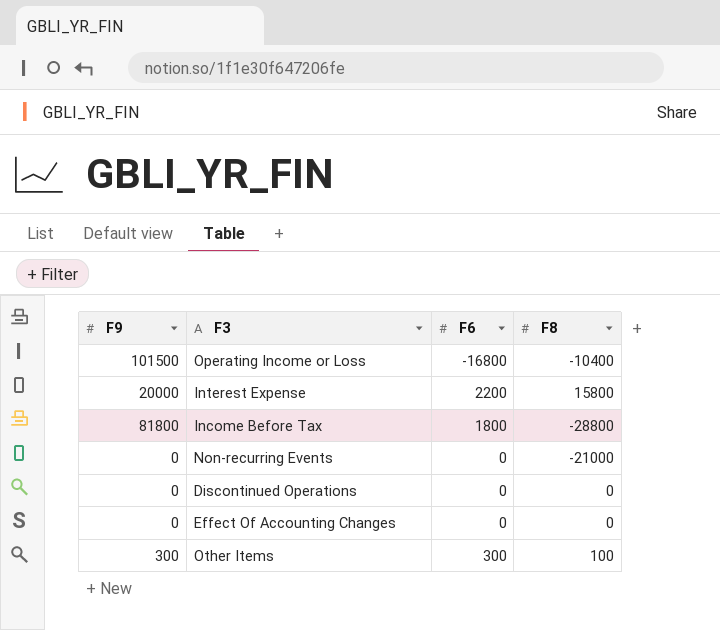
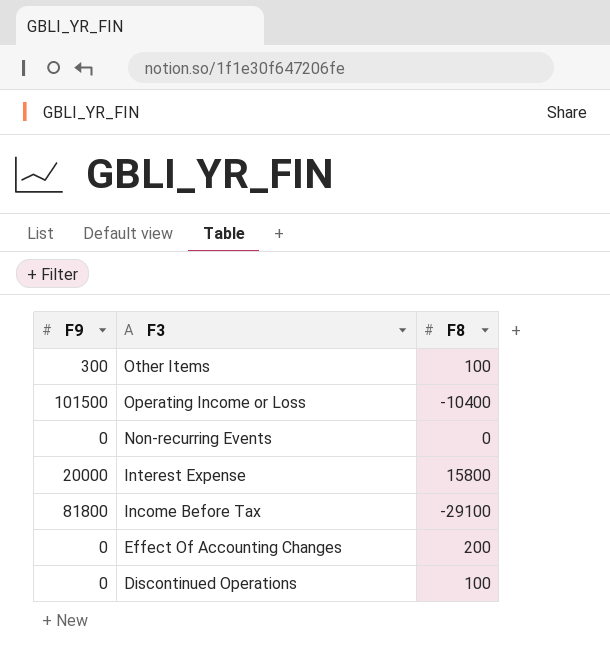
row order: none -> F3 descending
column F6 | position: 3 -> none
Non-recurring Events | F8: -21000 -> 0
Income Before Tax | F8: -28800 -> -29100
Effect Of Accounting Changes | F8: 0 -> 200
Discontinued Operations | F8: 0 -> 100

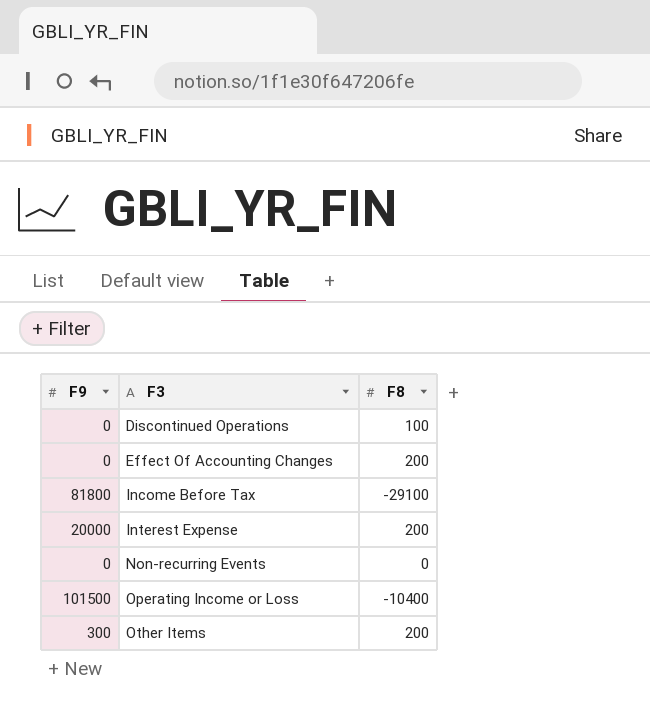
row order: F3 descending -> F3 ascending
Interest Expense | F8: 15800 -> 200
Other Items | F8: 100 -> 200

